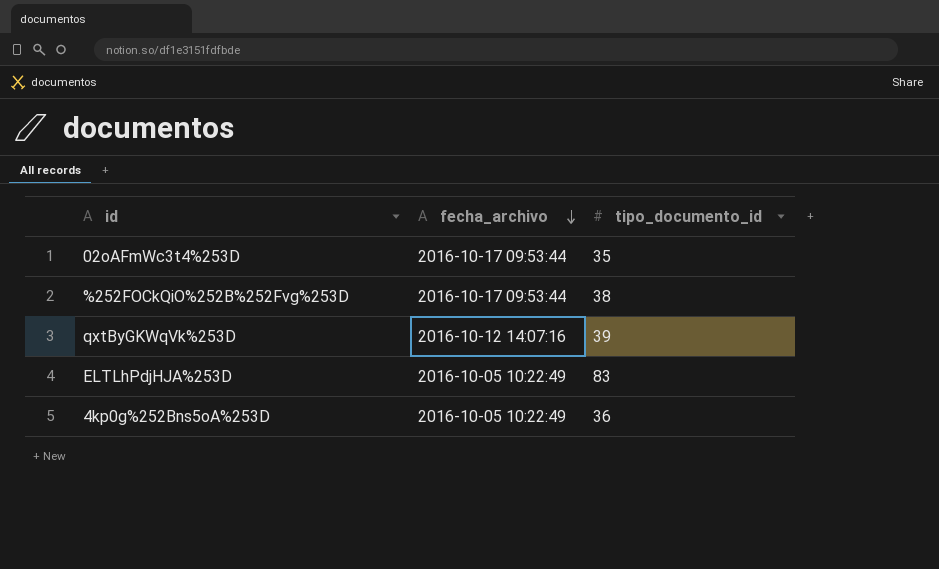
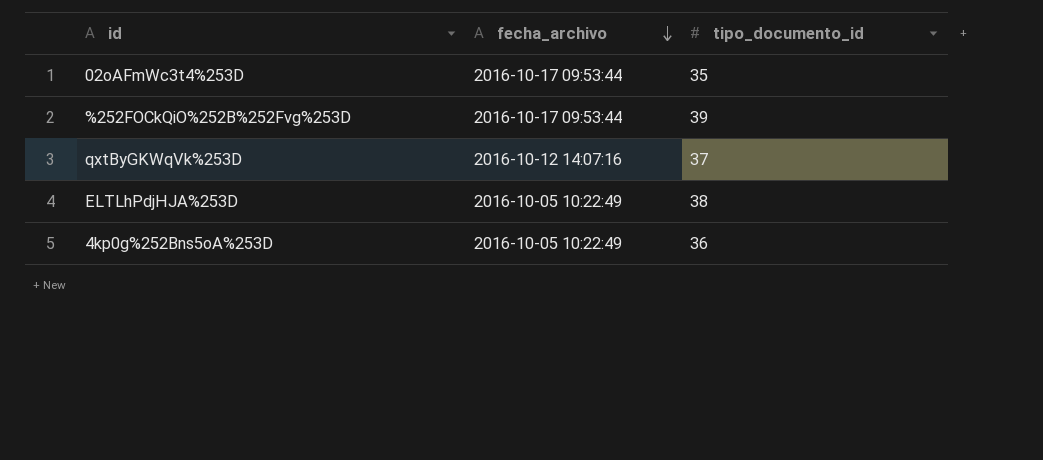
%252FOCkQiO%252B%252Fvg%253D | tipo_documento_id: 38 -> 39
qxtByGKWqVk%253D | tipo_documento_id: 39 -> 37
ELTLhPdjHJA%253D | tipo_documento_id: 83 -> 38

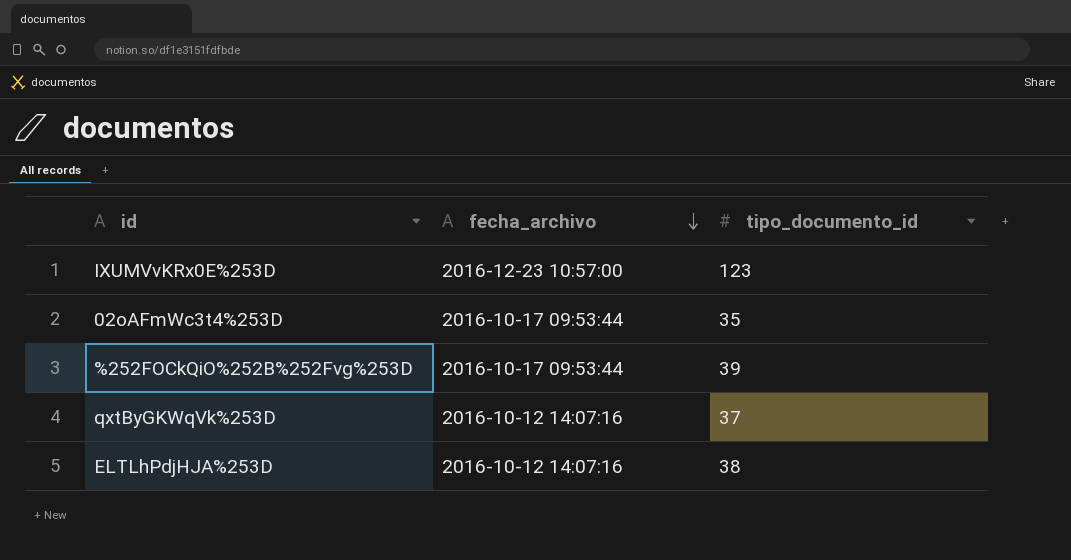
row 4kp0g%252Bns5oA%253D: 2016-10-05 10:22:49 | 36 -> none
row IXUMVvKRx0E%253D: none -> 2016-12-23 10:57:00 | 123
ELTLhPdjHJA%253D | fecha_archivo: 2016-10-05 10:22:49 -> 2016-10-12 14:07:16

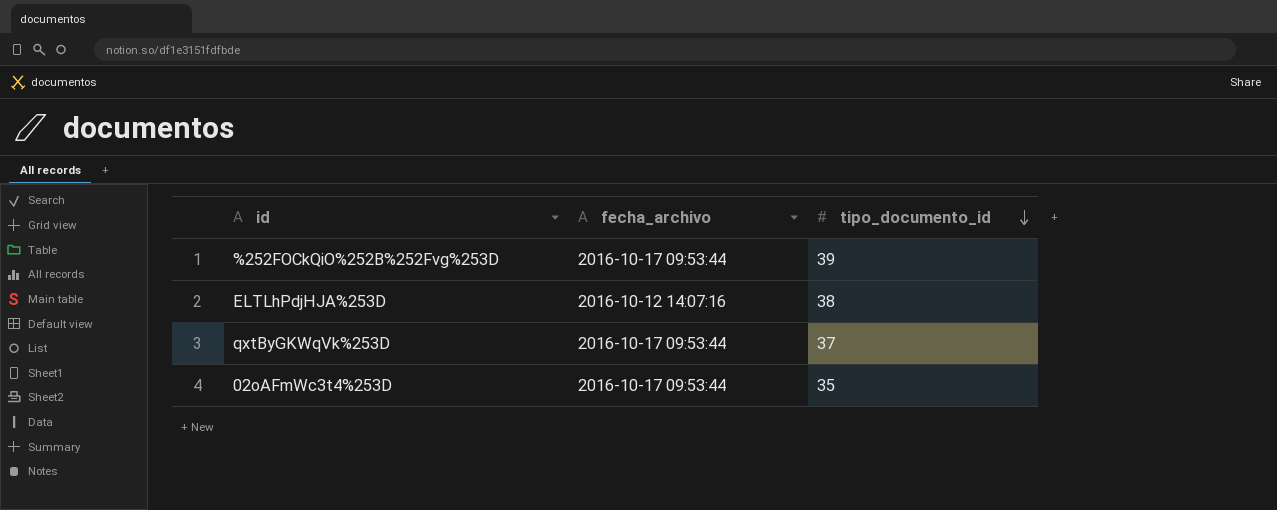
row order: fecha_archivo descending -> tipo_documento_id descending
row IXUMVvKRx0E%253D: 2016-12-23 10:57:00 | 123 -> none
qxtByGKWqVk%253D | fecha_archivo: 2016-10-12 14:07:16 -> 2016-10-17 09:53:44

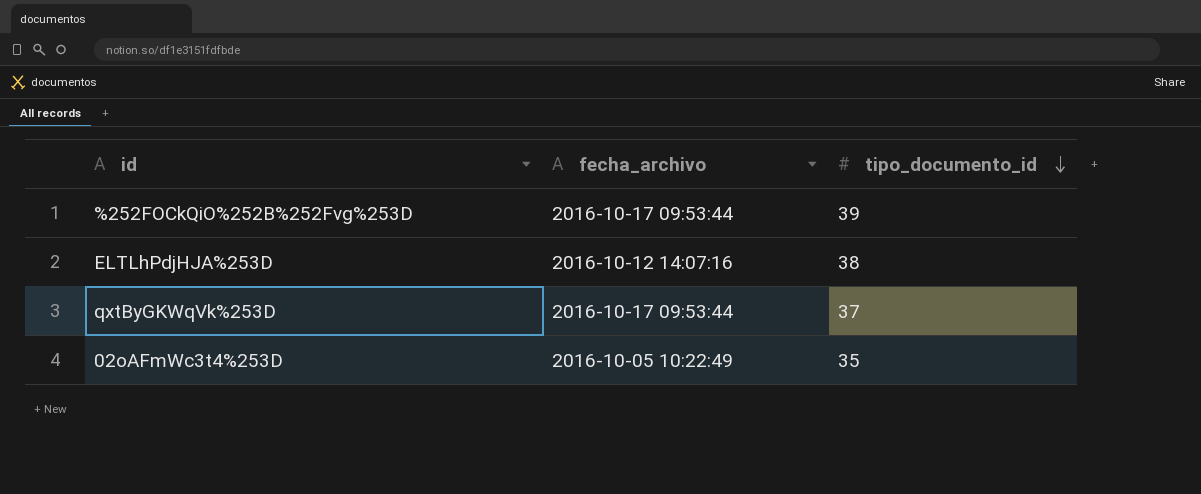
02oAFmWc3t4%253D | fecha_archivo: 2016-10-17 09:53:44 -> 2016-10-05 10:22:49

